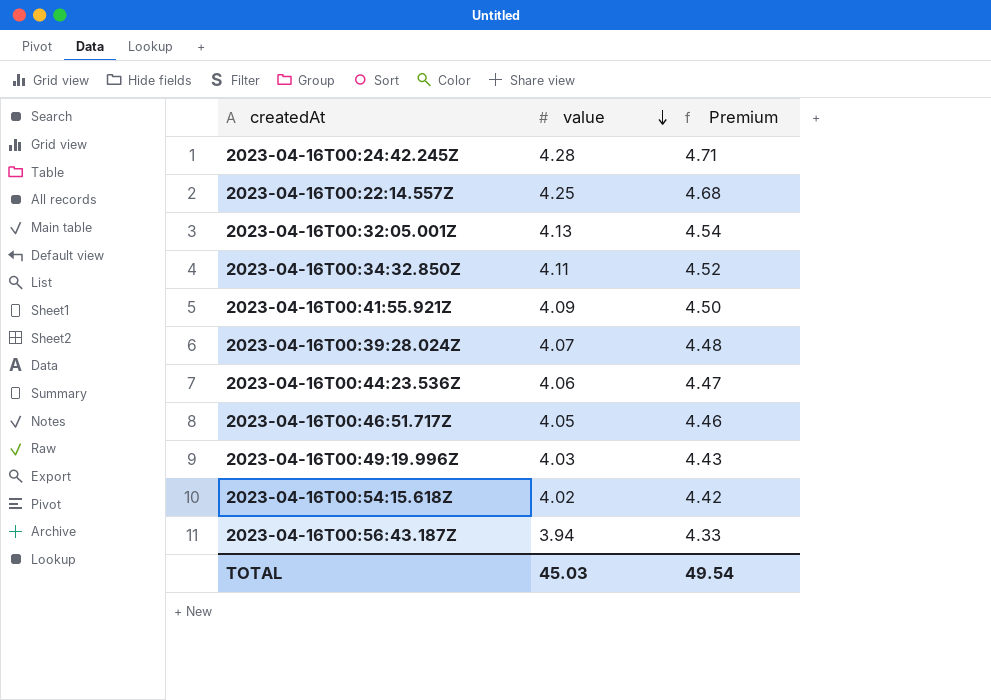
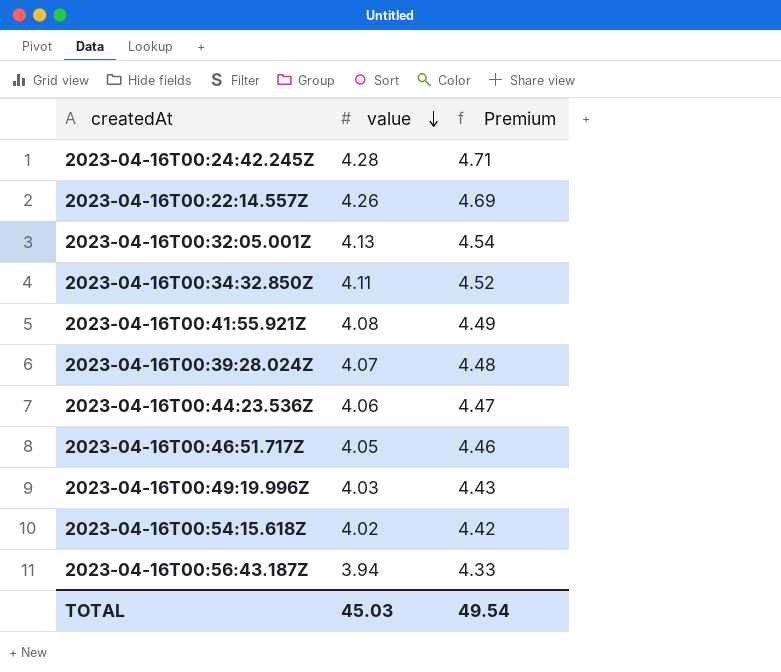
2023-04-16T00:22:14.557Z | value: 4.25 -> 4.26
2023-04-16T00:22:14.557Z | Premium: 4.68 -> 4.69
2023-04-16T00:41:55.921Z | value: 4.09 -> 4.08
2023-04-16T00:41:55.921Z | Premium: 4.50 -> 4.49

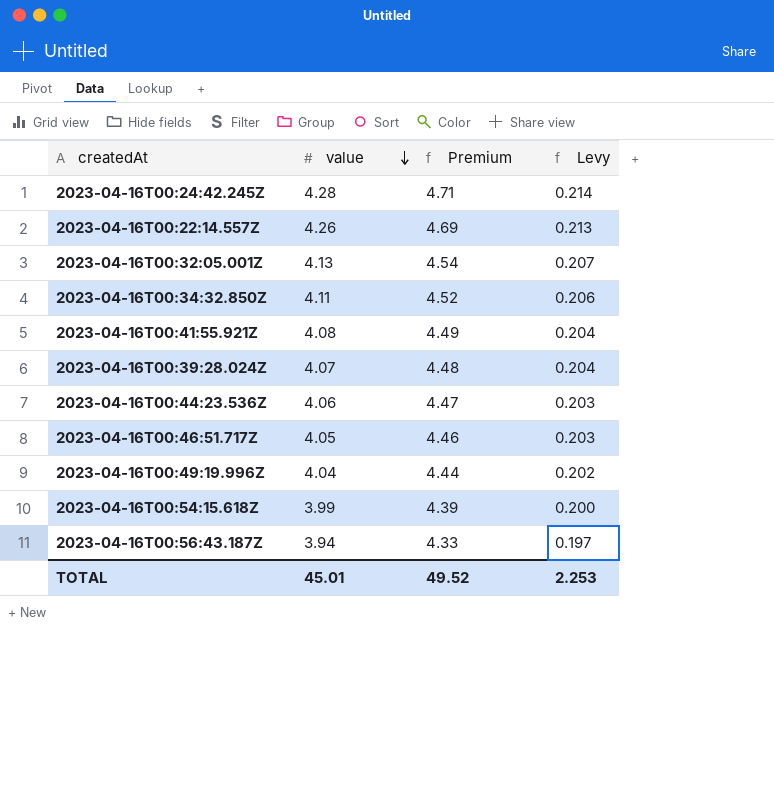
column Levy | formula: none -> [value] * 0.05
2023-04-16T00:49:19.996Z | value: 4.03 -> 4.04
2023-04-16T00:49:19.996Z | Premium: 4.43 -> 4.44
2023-04-16T00:54:15.618Z | value: 4.02 -> 3.99
2023-04-16T00:54:15.618Z | Premium: 4.42 -> 4.39
TOTAL | value: 45.03 -> 45.01
TOTAL | Premium: 49.54 -> 49.52

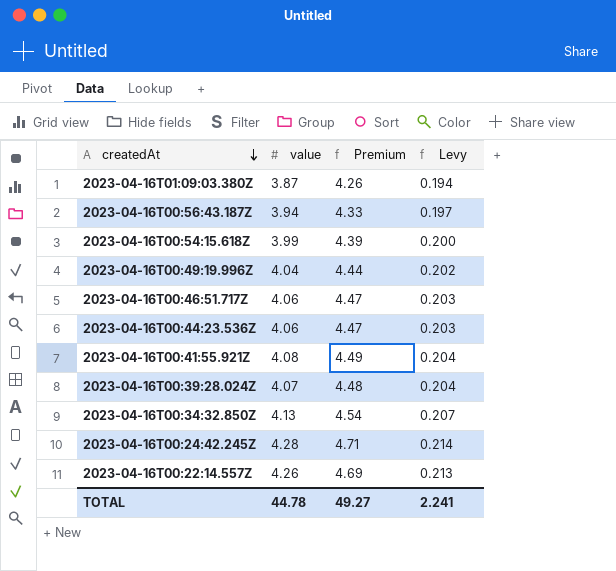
row order: value descending -> createdAt descending
row 2023-04-16T00:32:05.001Z: 4.13 | 4.54 | 0.207 -> none
row 2023-04-16T01:09:03.380Z: none -> 3.87 | 4.26 | 0.194
2023-04-16T00:46:51.717Z | value: 4.05 -> 4.06
2023-04-16T00:46:51.717Z | Premium: 4.46 -> 4.47
2023-04-16T00:34:32.850Z | value: 4.11 -> 4.13
2023-04-16T00:34:32.850Z | Premium: 4.52 -> 4.54
2023-04-16T00:34:32.850Z | Levy: 0.206 -> 0.207
TOTAL | value: 45.01 -> 44.78
TOTAL | Premium: 49.52 -> 49.27
TOTAL | Levy: 2.253 -> 2.241

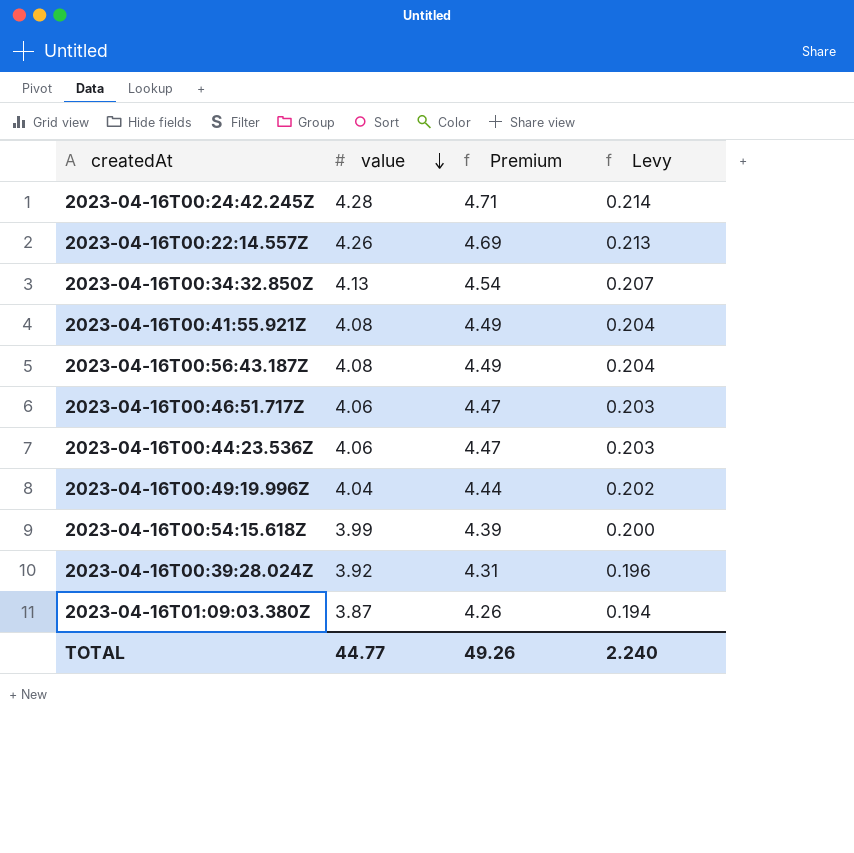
row order: createdAt descending -> value descending
2023-04-16T00:56:43.187Z | value: 3.94 -> 4.08
2023-04-16T00:56:43.187Z | Premium: 4.33 -> 4.49
2023-04-16T00:56:43.187Z | Levy: 0.197 -> 0.204
2023-04-16T00:39:28.024Z | value: 4.07 -> 3.92
2023-04-16T00:39:28.024Z | Premium: 4.48 -> 4.31
2023-04-16T00:39:28.024Z | Levy: 0.204 -> 0.196
TOTAL | value: 44.78 -> 44.77
TOTAL | Premium: 49.27 -> 49.26
TOTAL | Levy: 2.241 -> 2.240

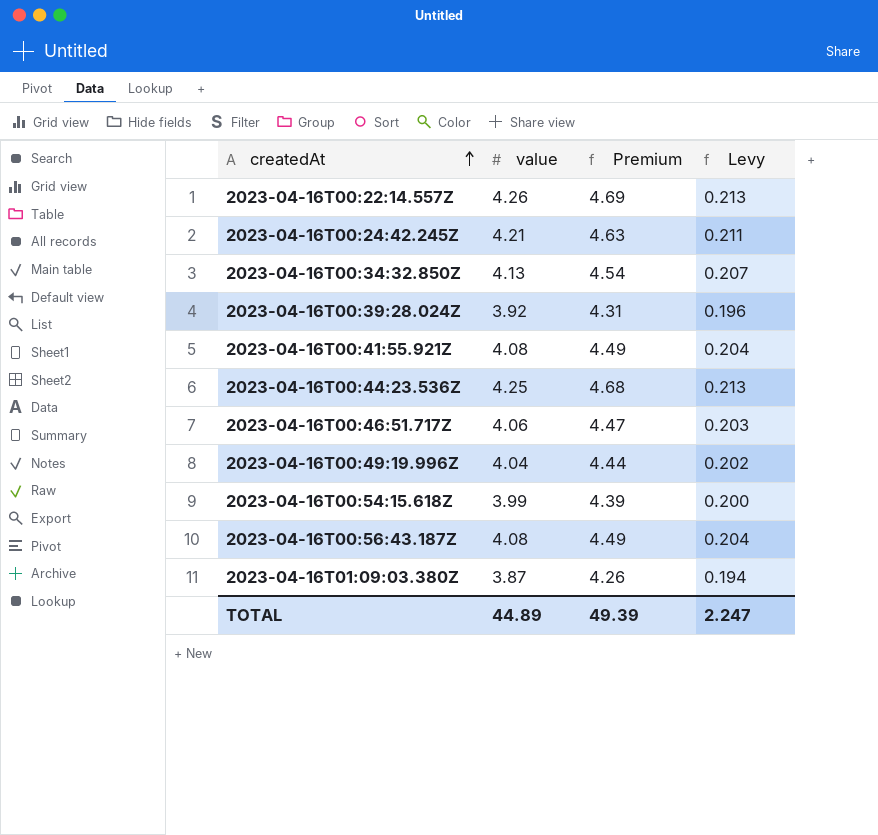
row order: value descending -> createdAt ascending
2023-04-16T00:24:42.245Z | value: 4.28 -> 4.21
2023-04-16T00:24:42.245Z | Premium: 4.71 -> 4.63
2023-04-16T00:24:42.245Z | Levy: 0.214 -> 0.211
2023-04-16T00:44:23.536Z | value: 4.06 -> 4.25
2023-04-16T00:44:23.536Z | Premium: 4.47 -> 4.68
2023-04-16T00:44:23.536Z | Levy: 0.203 -> 0.213
TOTAL | value: 44.77 -> 44.89
TOTAL | Premium: 49.26 -> 49.39
TOTAL | Levy: 2.240 -> 2.247

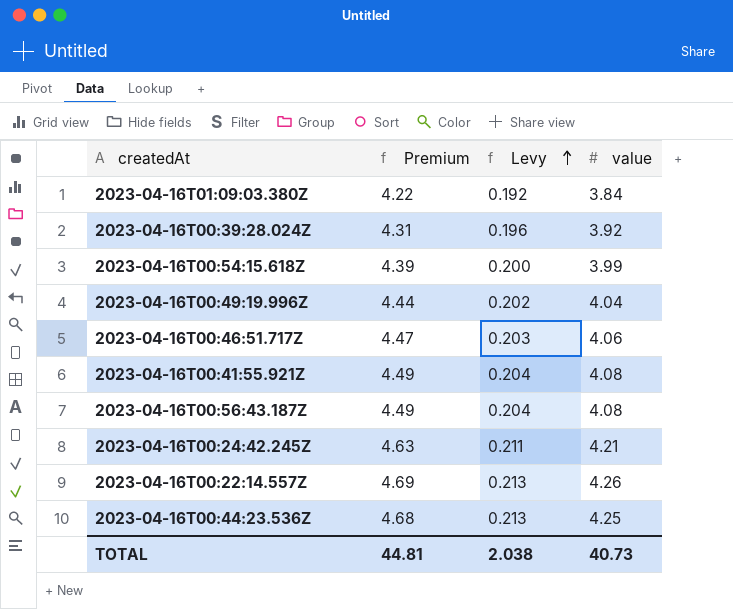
row order: createdAt ascending -> Levy ascending
column value | position: 2 -> 4
row 2023-04-16T00:34:32.850Z: 4.13 | 4.54 | 0.207 -> none
2023-04-16T01:09:03.380Z | Premium: 4.26 -> 4.22
2023-04-16T01:09:03.380Z | Levy: 0.194 -> 0.192
2023-04-16T01:09:03.380Z | value: 3.87 -> 3.84
TOTAL | Premium: 49.39 -> 44.81
TOTAL | Levy: 2.247 -> 2.038
TOTAL | value: 44.89 -> 40.73

